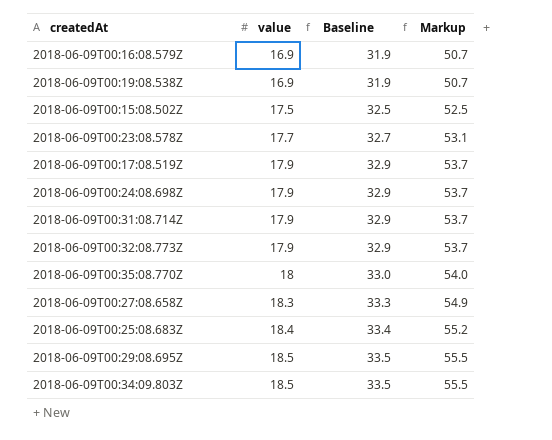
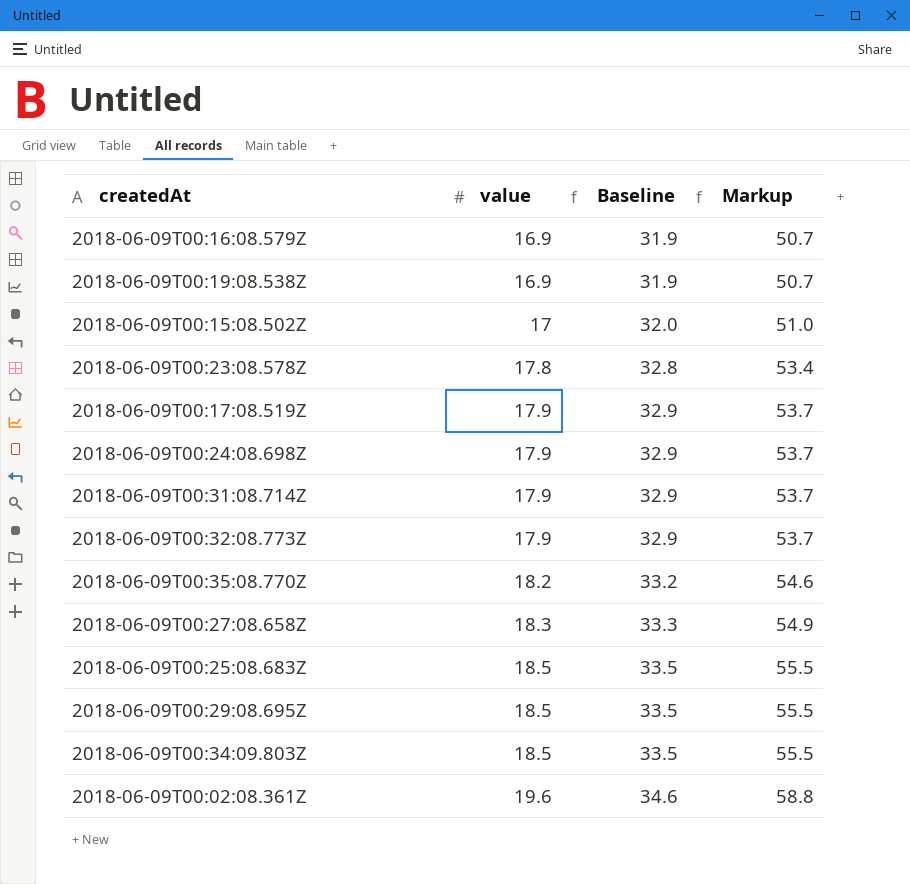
2018-06-09T00:15:08.502Z | value: 17.5 -> 17
2018-06-09T00:15:08.502Z | Baseline: 32.5 -> 32.0
2018-06-09T00:15:08.502Z | Markup: 52.5 -> 51.0
2018-06-09T00:23:08.578Z | value: 17.7 -> 17.8
2018-06-09T00:23:08.578Z | Baseline: 32.7 -> 32.8
2018-06-09T00:23:08.578Z | Markup: 53.1 -> 53.4
2018-06-09T00:35:08.770Z | value: 18 -> 18.2
2018-06-09T00:35:08.770Z | Baseline: 33.0 -> 33.2
2018-06-09T00:35:08.770Z | Markup: 54.0 -> 54.6
2018-06-09T00:25:08.683Z | value: 18.4 -> 18.5
2018-06-09T00:25:08.683Z | Baseline: 33.4 -> 33.5
2018-06-09T00:25:08.683Z | Markup: 55.2 -> 55.5
row 2018-06-09T00:02:08.361Z: none -> 19.6 | 34.6 | 58.8

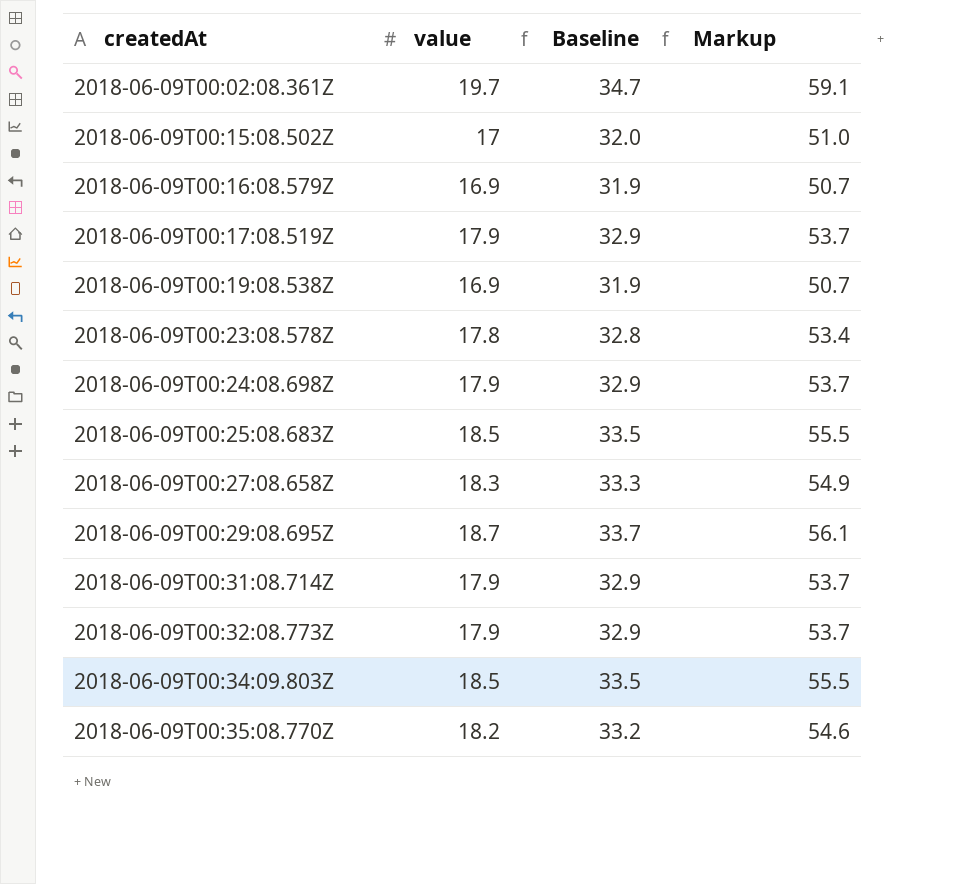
row order: value ascending -> createdAt ascending
2018-06-09T00:02:08.361Z | value: 19.6 -> 19.7
2018-06-09T00:02:08.361Z | Baseline: 34.6 -> 34.7
2018-06-09T00:02:08.361Z | Markup: 58.8 -> 59.1
2018-06-09T00:29:08.695Z | value: 18.5 -> 18.7
2018-06-09T00:29:08.695Z | Baseline: 33.5 -> 33.7
2018-06-09T00:29:08.695Z | Markup: 55.5 -> 56.1

